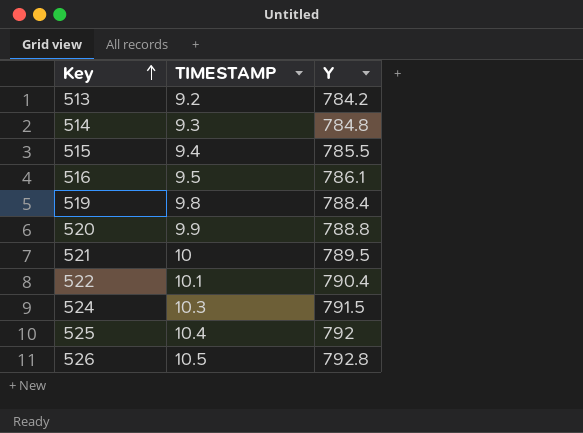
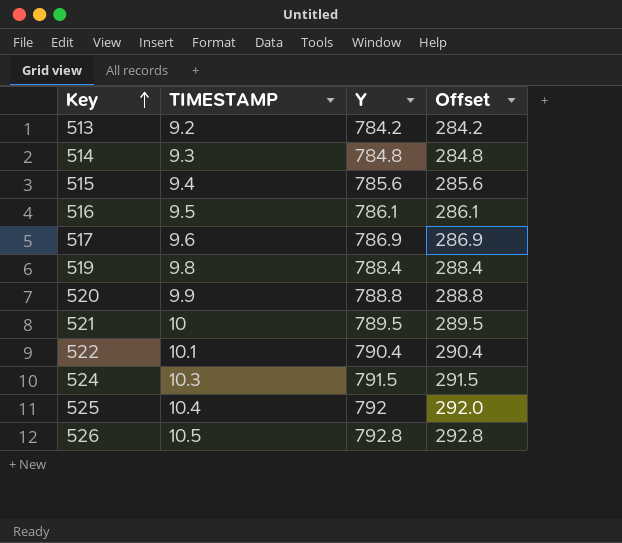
column Offset | formula: none -> [Y] - 500
515 | Y: 785.5 -> 785.6
row 517: none -> 9.6 | 786.9 | 286.9

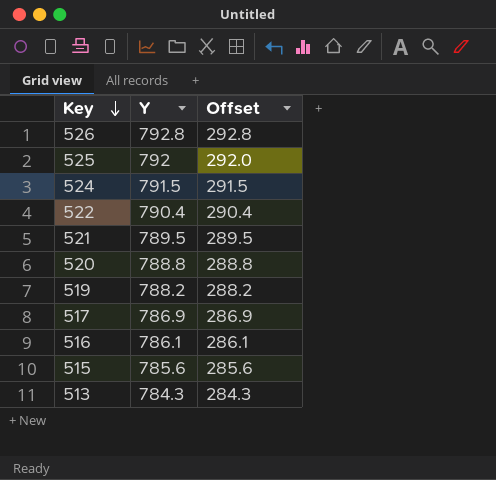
row order: Key ascending -> Key descending
column TIMESTAMP | position: 2 -> none
row 514: 9.3 | 784.8 | 284.8 -> none
519 | Y: 788.4 -> 788.2
519 | Offset: 288.4 -> 288.2
513 | Y: 784.2 -> 784.3
513 | Offset: 284.2 -> 284.3

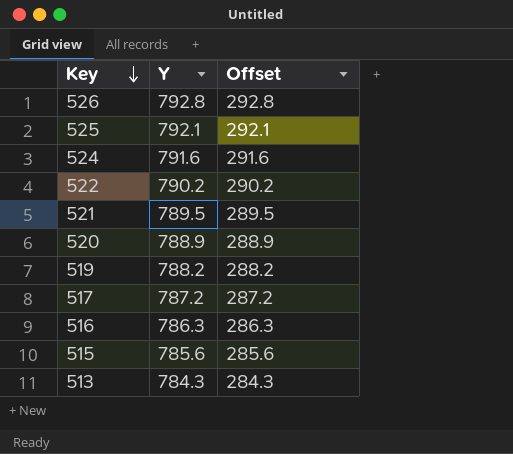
525 | Y: 792 -> 792.1
525 | Offset: 292.0 -> 292.1
524 | Y: 791.5 -> 791.6
524 | Offset: 291.5 -> 291.6
522 | Y: 790.4 -> 790.2
522 | Offset: 290.4 -> 290.2
520 | Y: 788.8 -> 788.9
520 | Offset: 288.8 -> 288.9
517 | Y: 786.9 -> 787.2
517 | Offset: 286.9 -> 287.2
516 | Y: 786.1 -> 786.3
516 | Offset: 286.1 -> 286.3

